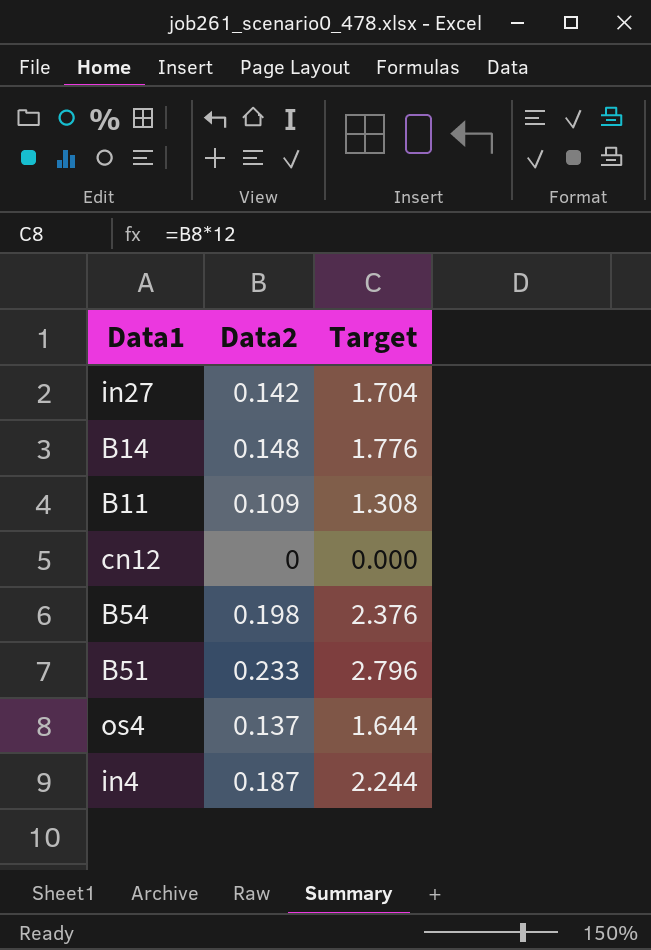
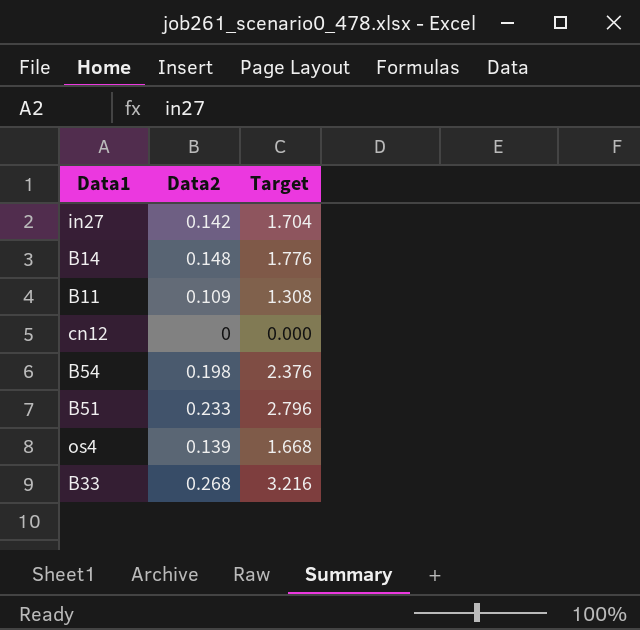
row in4: 0.187 | 2.244 -> none
os4 | Data2: 0.137 -> 0.139
os4 | Target: 1.644 -> 1.668
row B33: none -> 0.268 | 3.216

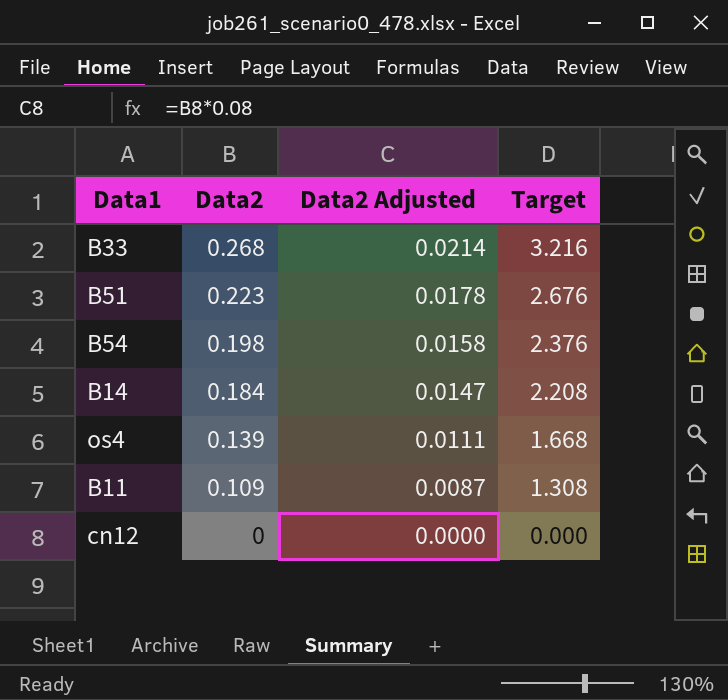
row order: none -> Data2 descending
column Data2 Adjusted | formula: none -> [Data2] * 0.08
row in27: 0.142 | 1.704 -> none
B51 | Data2: 0.233 -> 0.223
B51 | Target: 2.796 -> 2.676
B14 | Data2: 0.148 -> 0.184
B14 | Target: 1.776 -> 2.208

